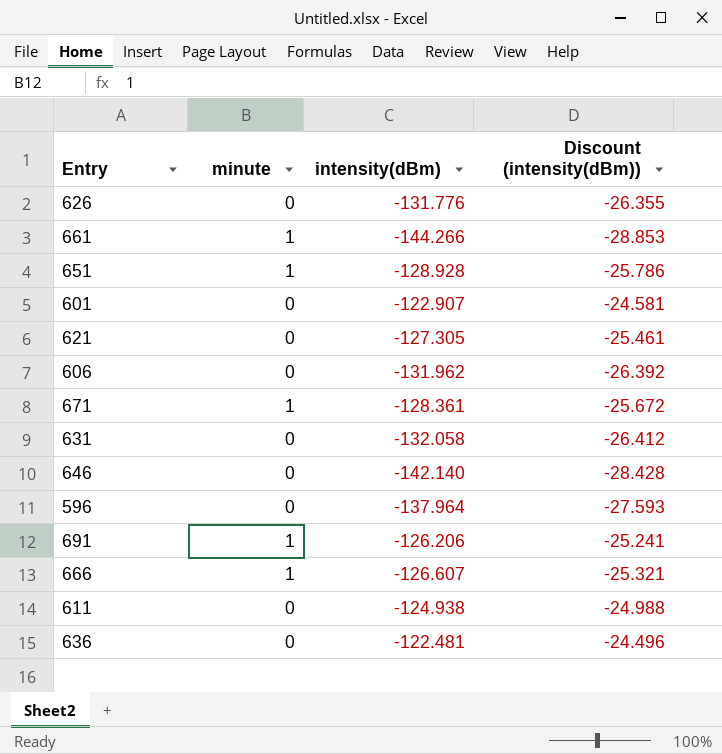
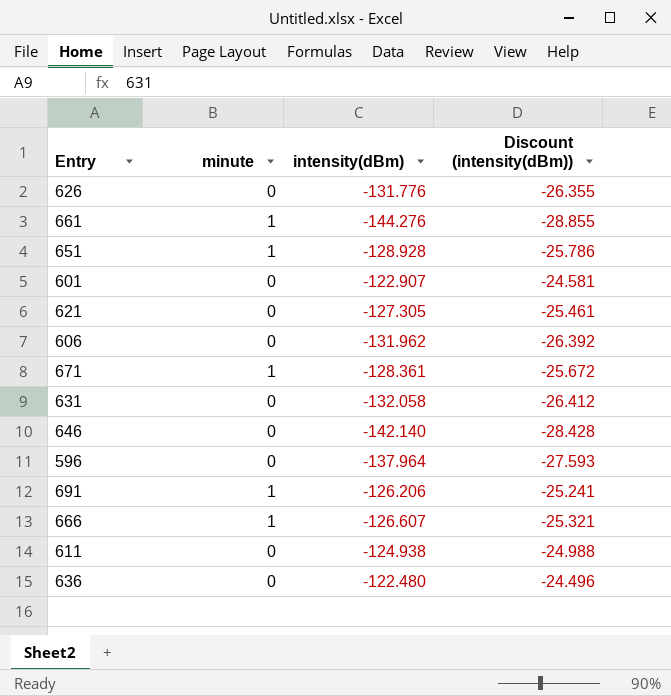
661 | intensity(dBm): -144.266 -> -144.276
661 | Discount (intensity(dBm)): -28.853 -> -28.855
636 | intensity(dBm): -122.481 -> -122.480

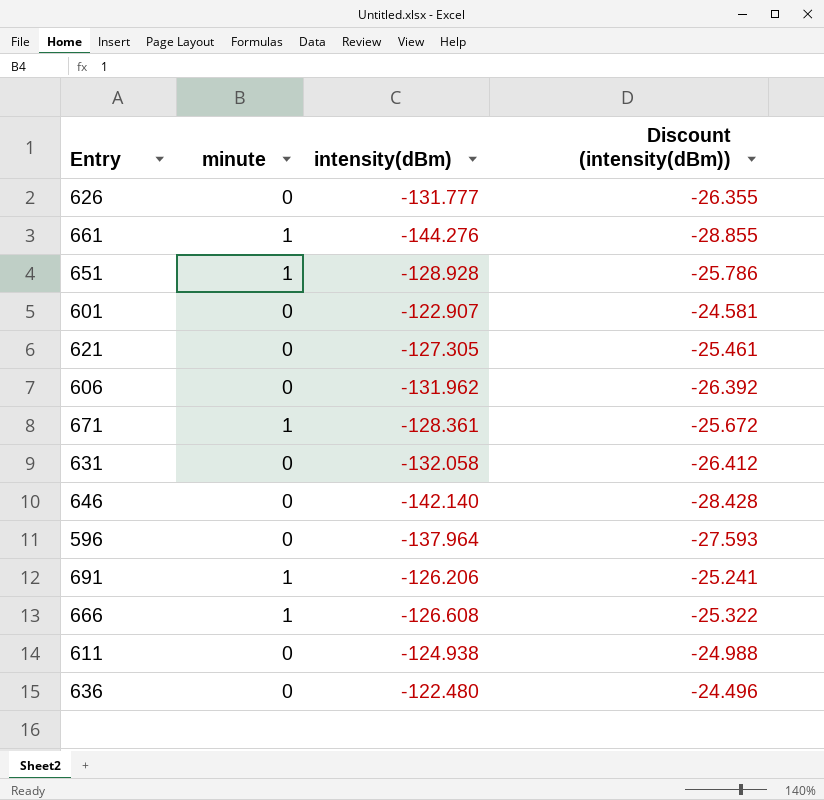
626 | intensity(dBm): -131.776 -> -131.777
666 | intensity(dBm): -126.607 -> -126.608
666 | Discount (intensity(dBm)): -25.321 -> -25.322

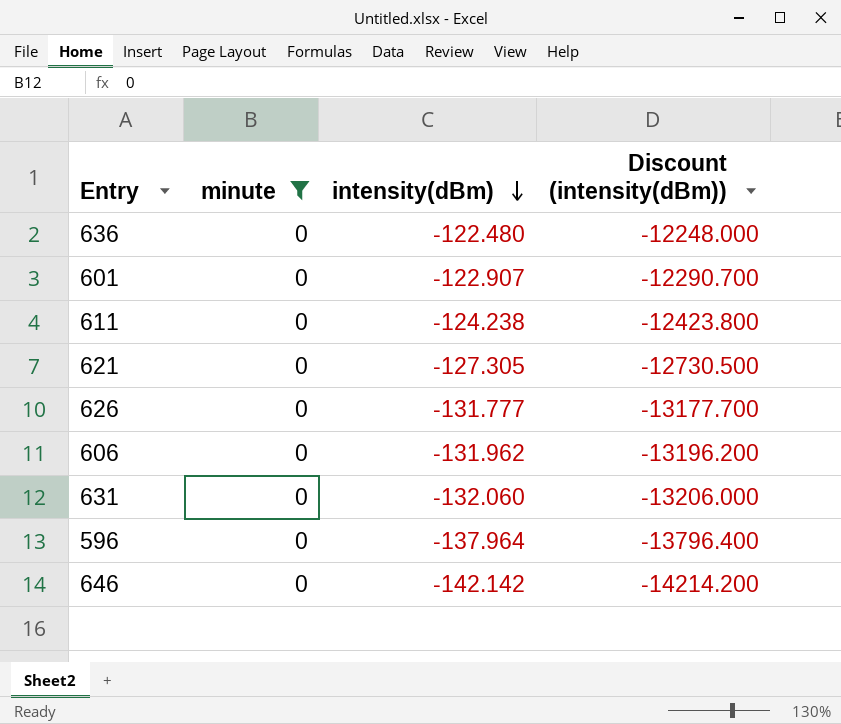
filter: none -> minute = 0
row order: none -> intensity(dBm) descending
column Discount (intensity(dBm)) | formula: [intensity(dBm)] * 0.2 -> [intensity(dBm)] * 100
611 | intensity(dBm): -124.938 -> -124.238
631 | intensity(dBm): -132.058 -> -132.060
646 | intensity(dBm): -142.140 -> -142.142

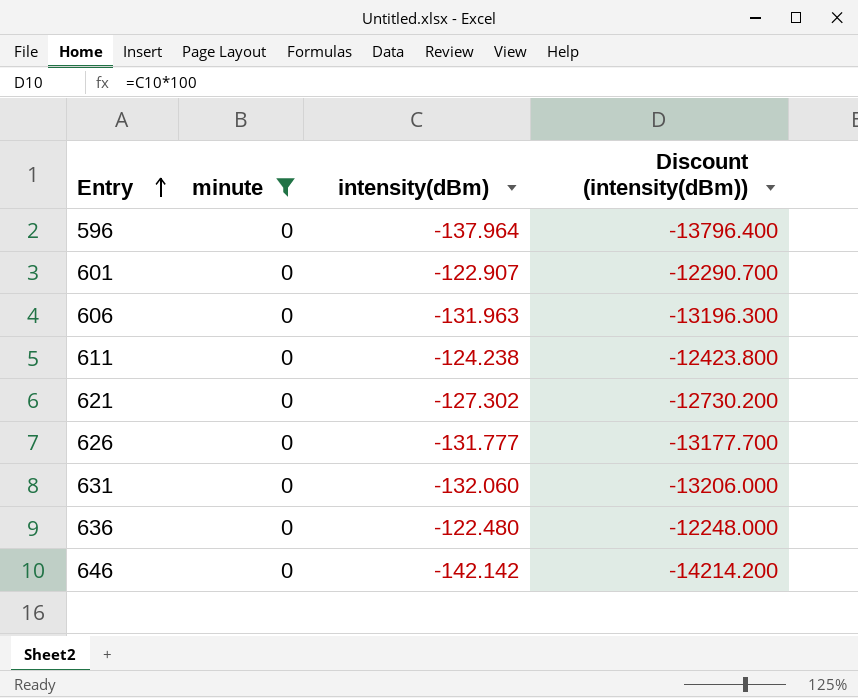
row order: intensity(dBm) descending -> Entry ascending
606 | intensity(dBm): -131.962 -> -131.963
606 | Discount (intensity(dBm)): -13196.200 -> -13196.300
621 | intensity(dBm): -127.305 -> -127.302
621 | Discount (intensity(dBm)): -12730.500 -> -12730.200

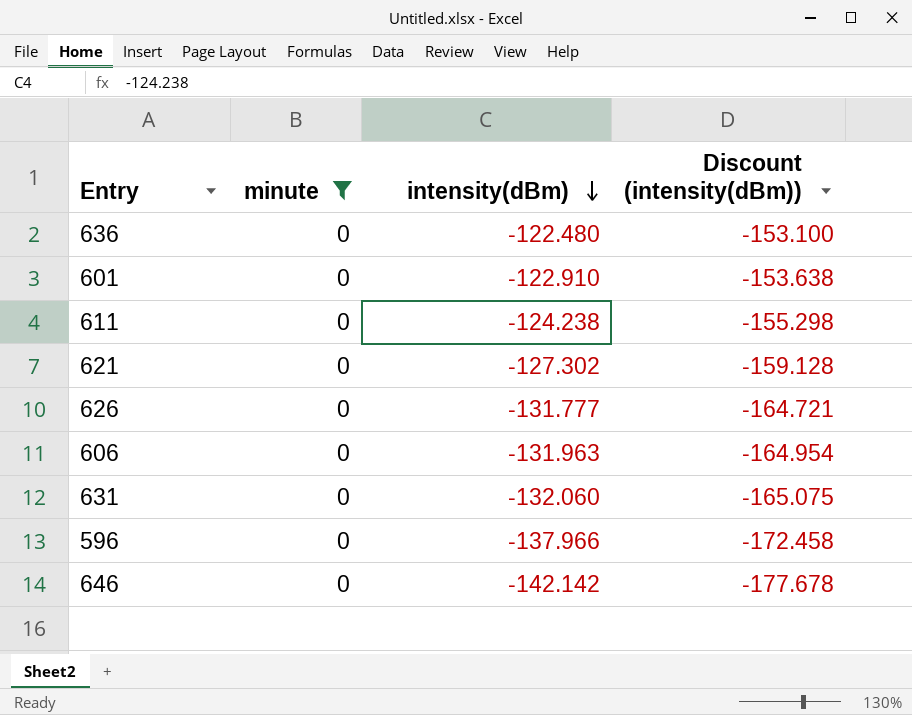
row order: Entry ascending -> intensity(dBm) descending
column Discount (intensity(dBm)) | formula: [intensity(dBm)] * 100 -> [intensity(dBm)] * 1.25
601 | intensity(dBm): -122.907 -> -122.910
596 | intensity(dBm): -137.964 -> -137.966

